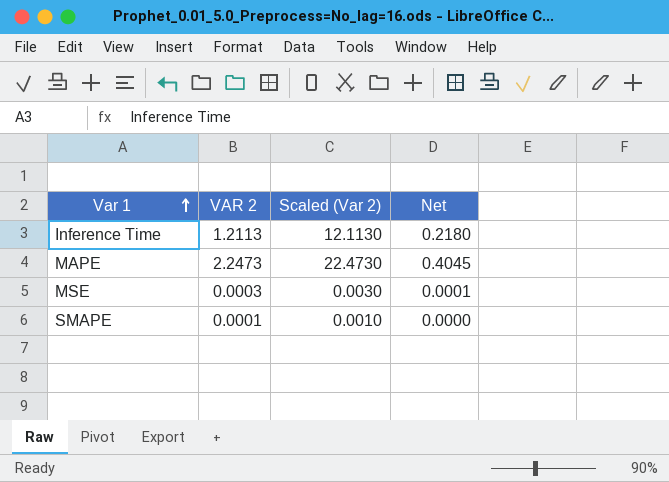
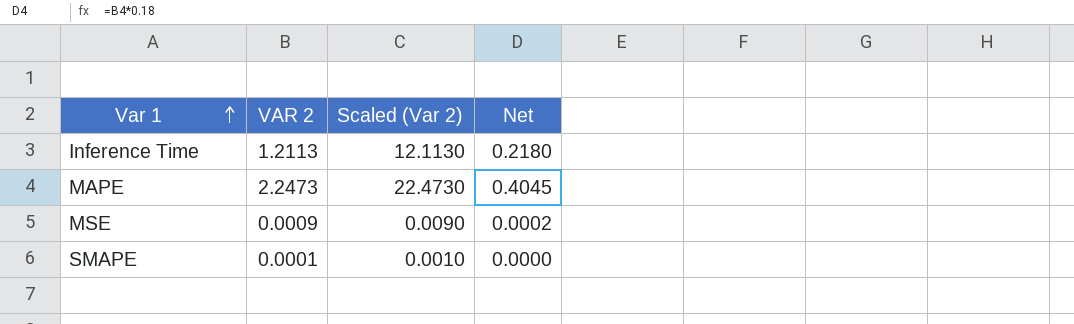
MSE | VAR 2: 0.0003 -> 0.0009
MSE | Scaled (Var 2): 0.0030 -> 0.0090
MSE | Net: 0.0001 -> 0.0002

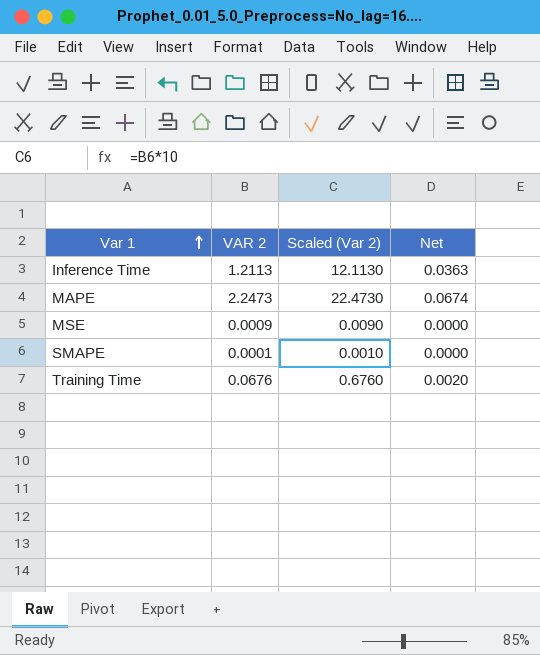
column Net | formula: [VAR 2] * 0.18 -> [VAR 2] * 0.03
row Training Time: none -> 0.0676 | 0.6760 | 0.0020

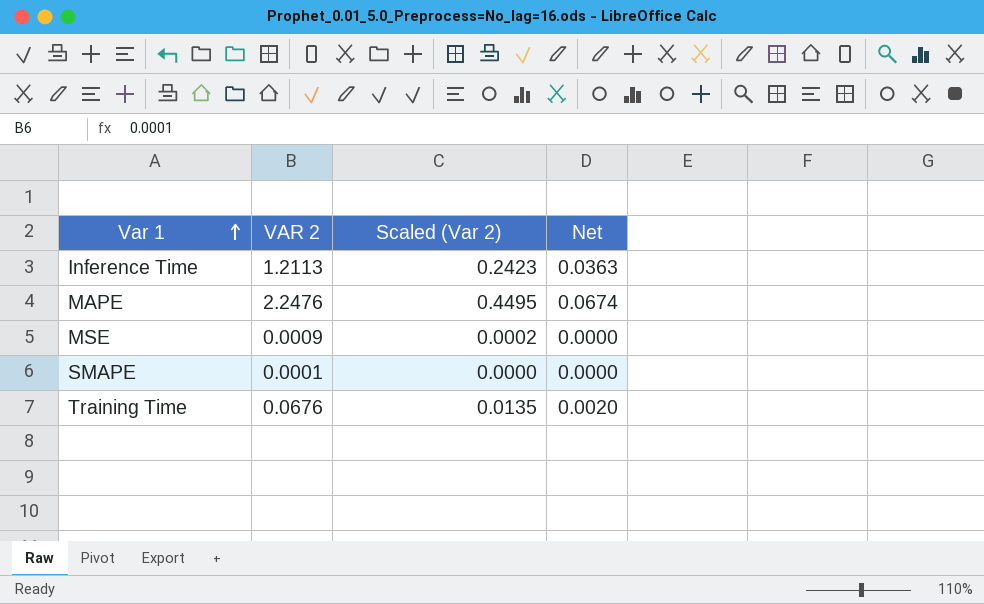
column Scaled (Var 2) | formula: [VAR 2] * 10 -> [VAR 2] * 0.2
MAPE | VAR 2: 2.2473 -> 2.2476

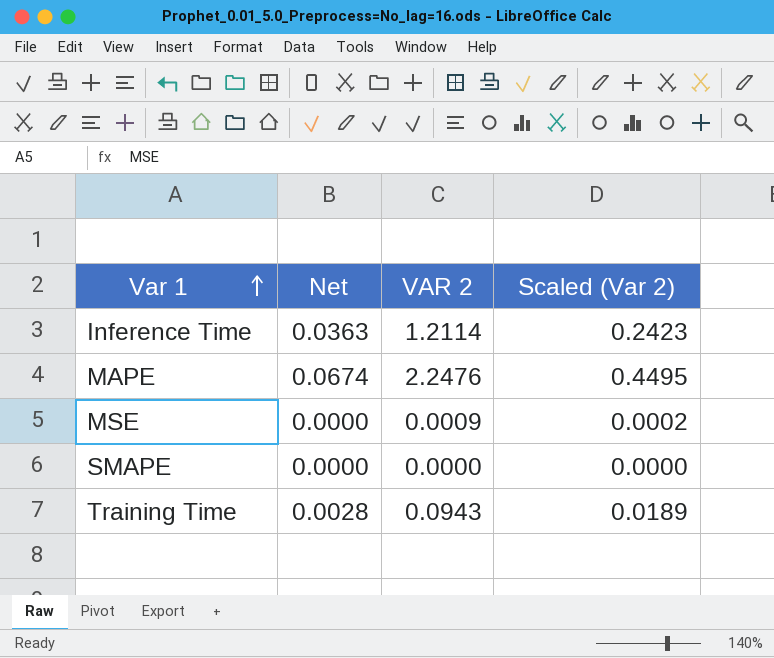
column Net | position: 4 -> 2
Inference Time | VAR 2: 1.2113 -> 1.2114
SMAPE | VAR 2: 0.0001 -> 0.0000
Training Time | Net: 0.0020 -> 0.0028
Training Time | VAR 2: 0.0676 -> 0.0943
Training Time | Scaled (Var 2): 0.0135 -> 0.0189

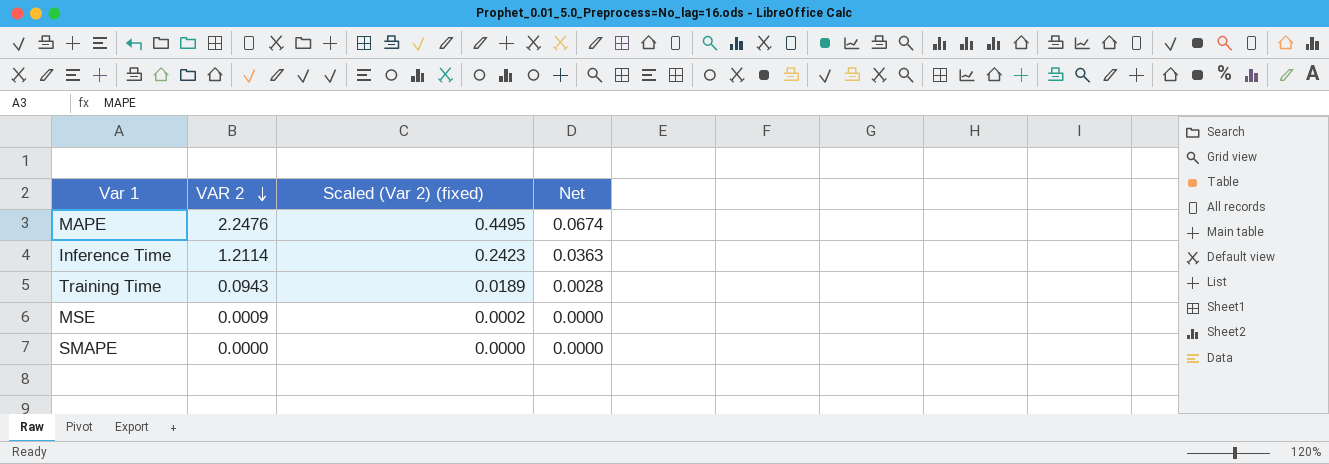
row order: Var 1 ascending -> VAR 2 descending
column name: Scaled (Var 2) -> Scaled (Var 2) (fixed)
column Net | position: 2 -> 4

